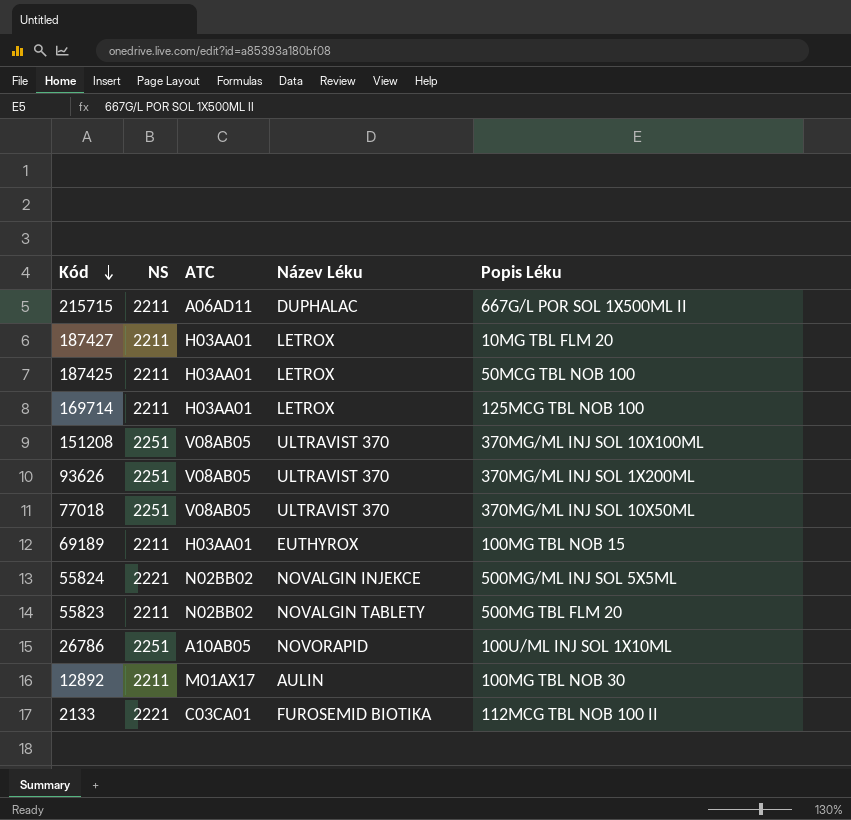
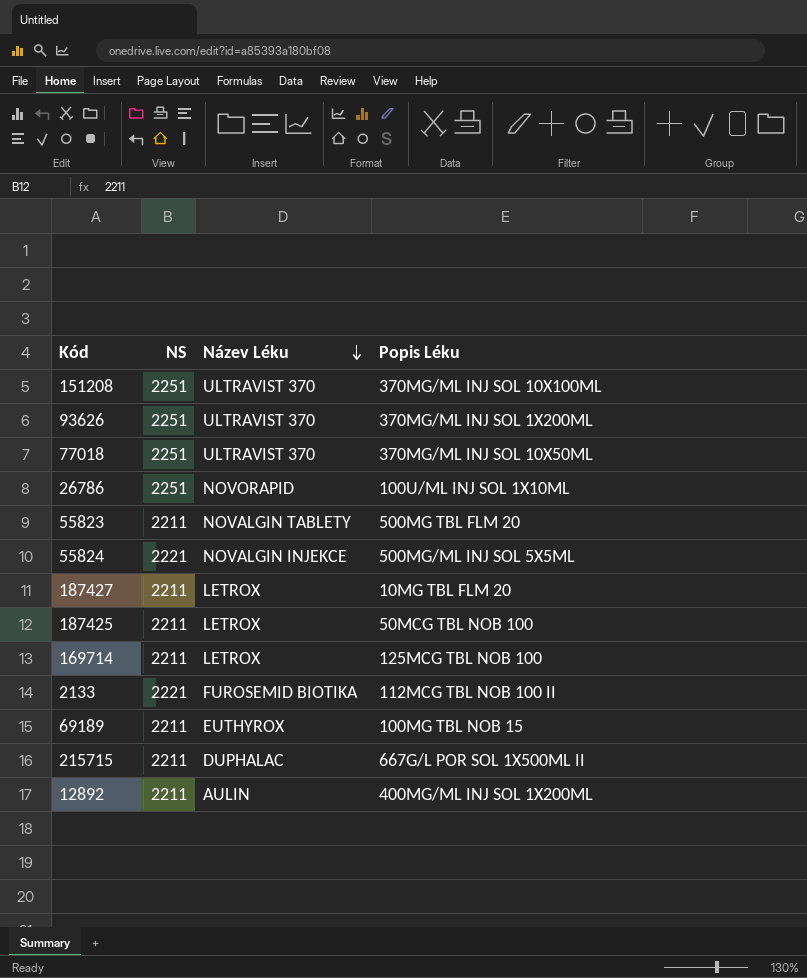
row order: Kód descending -> Název Léku descending
column ATC | position: 3 -> none
12892 | Popis Léku: 100MG TBL NOB 30 -> 400MG/ML INJ SOL 1X200ML

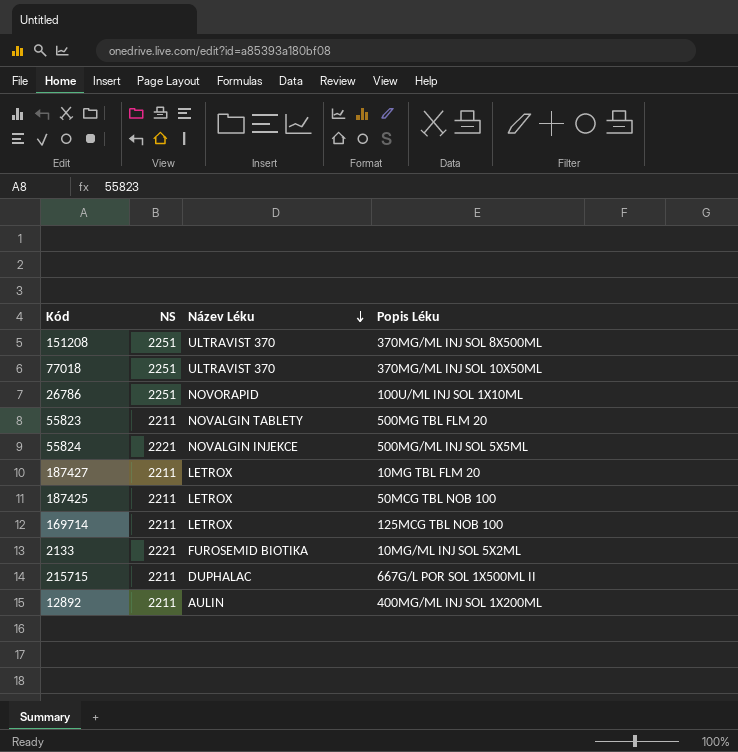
row 93626: 2251 | ULTRAVIST 370 | 370MG/ML INJ SOL 1X200ML -> none
row 69189: 2211 | EUTHYROX | 100MG TBL NOB 15 -> none
151208 | Popis Léku: 370MG/ML INJ SOL 10X100ML -> 370MG/ML INJ SOL 8X500ML
2133 | Popis Léku: 112MCG TBL NOB 100 II -> 10MG/ML INJ SOL 5X2ML

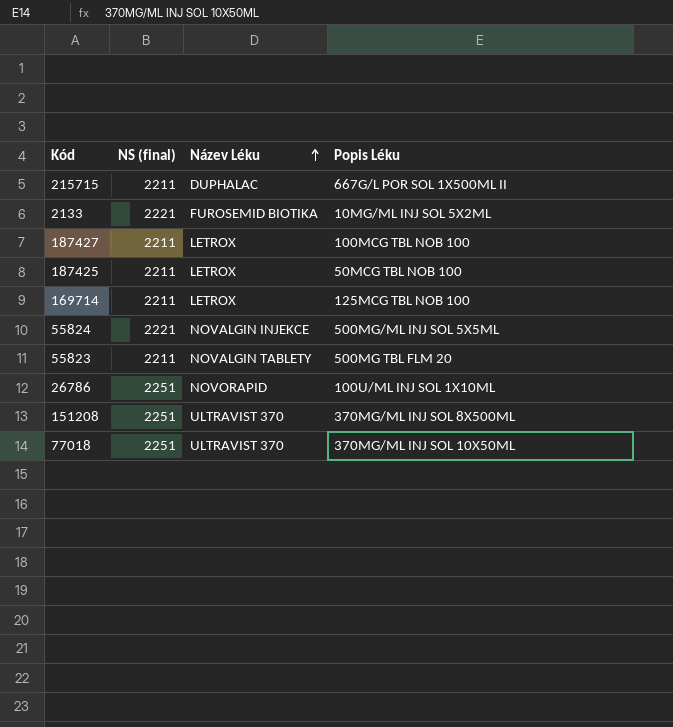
row order: Název Léku descending -> Název Léku ascending
column name: NS -> NS (final)
row 12892: 2211 | AULIN | 400MG/ML INJ SOL 1X200ML -> none
187427 | Popis Léku: 10MG TBL FLM 20 -> 100MCG TBL NOB 100

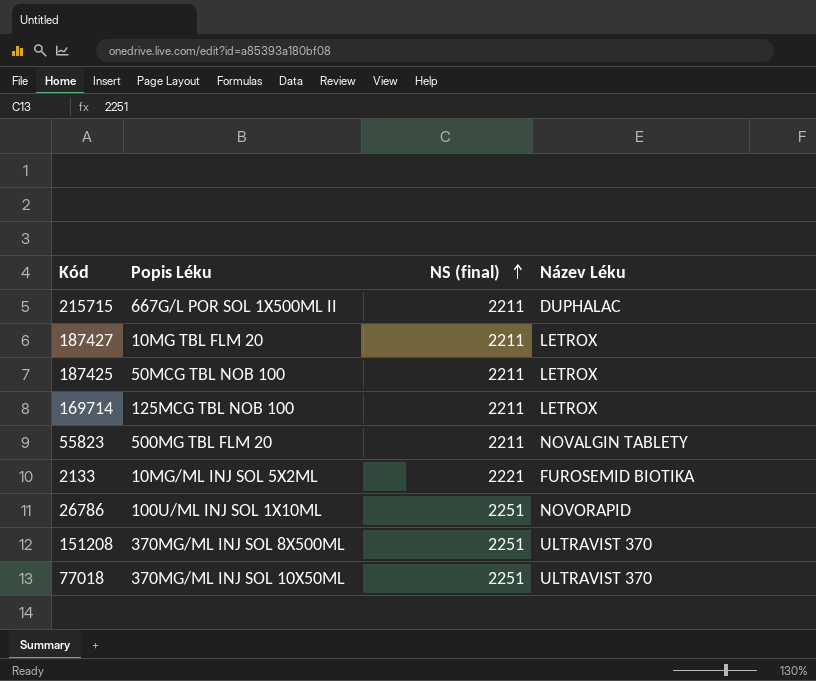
row order: Název Léku ascending -> NS (final) ascending
column Popis Léku | position: 4 -> 2
row 55824: 2221 | NOVALGIN INJEKCE | 500MG/ML INJ SOL 5X5ML -> none
187427 | Popis Léku: 100MCG TBL NOB 100 -> 10MG TBL FLM 20

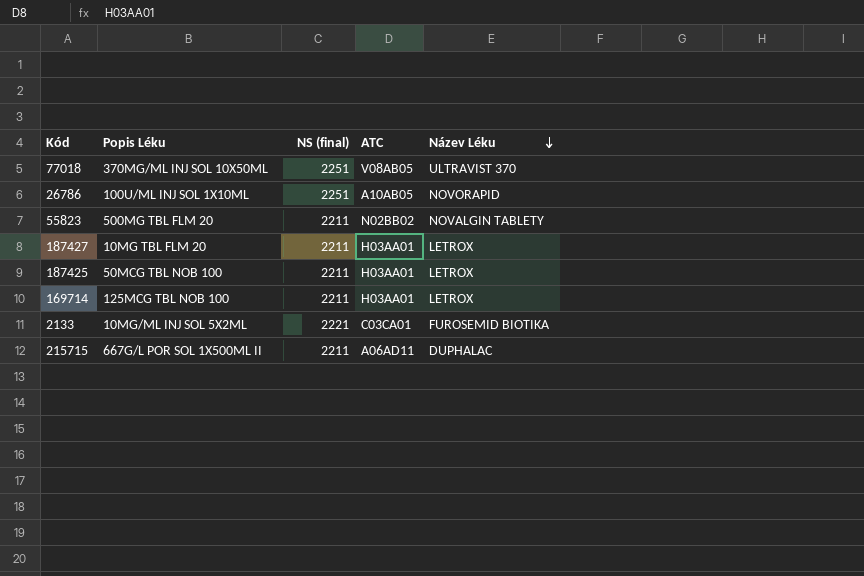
row order: NS (final) ascending -> Název Léku descending
column ATC | position: none -> 4
row 151208: 370MG/ML INJ SOL 8X500ML | 2251 | ULTRAVIST 370 -> none

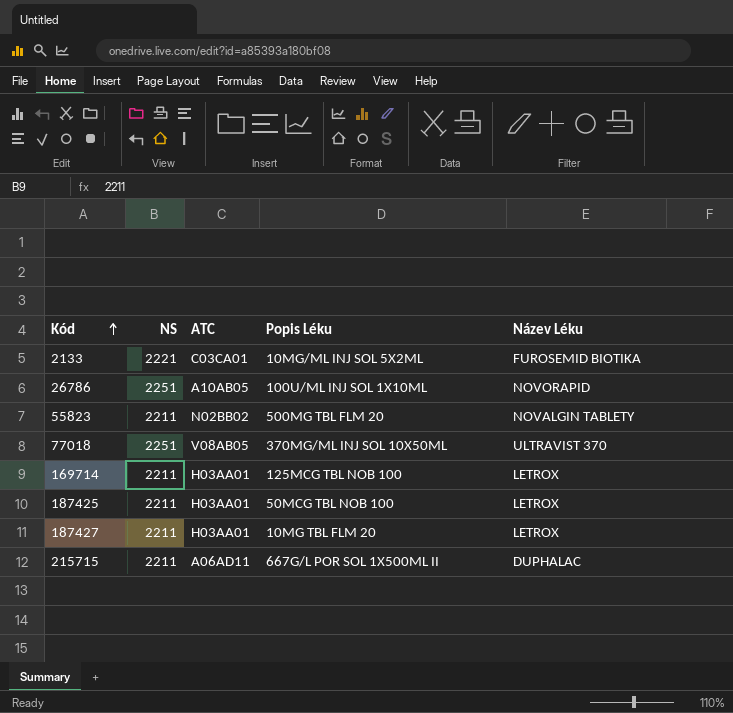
row order: Název Léku descending -> Kód ascending
column name: NS (final) -> NS
column Popis Léku | position: 2 -> 4

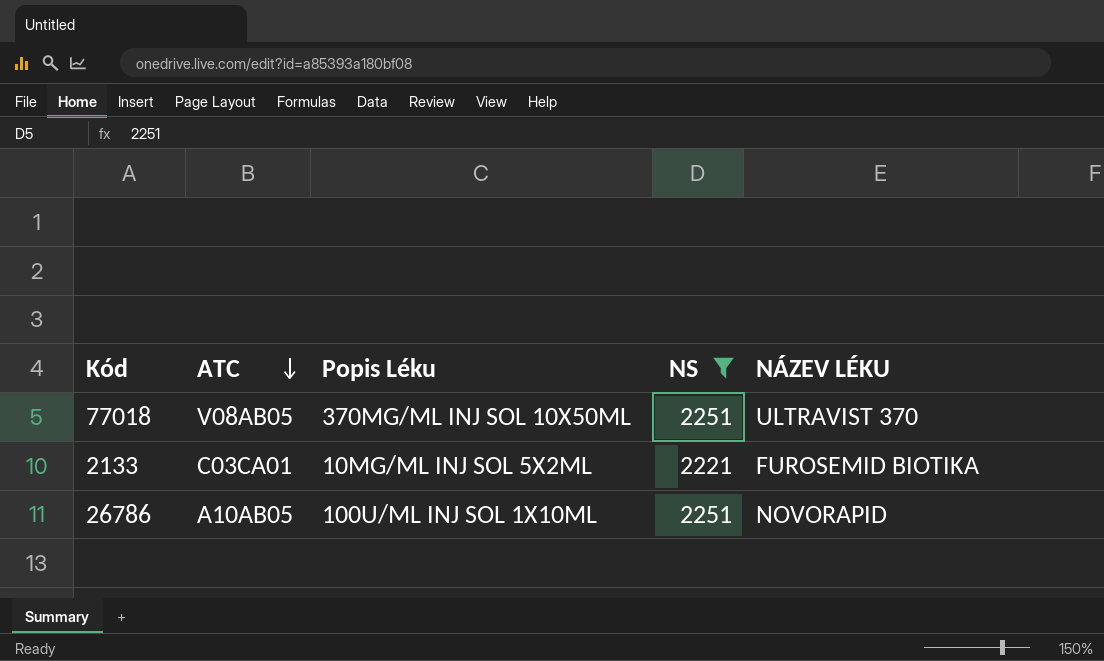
filter: none -> NS != 2211
row order: Kód ascending -> ATC descending
column NS | position: 2 -> 4
column name: Název Léku -> NÁZEV LÉKU

